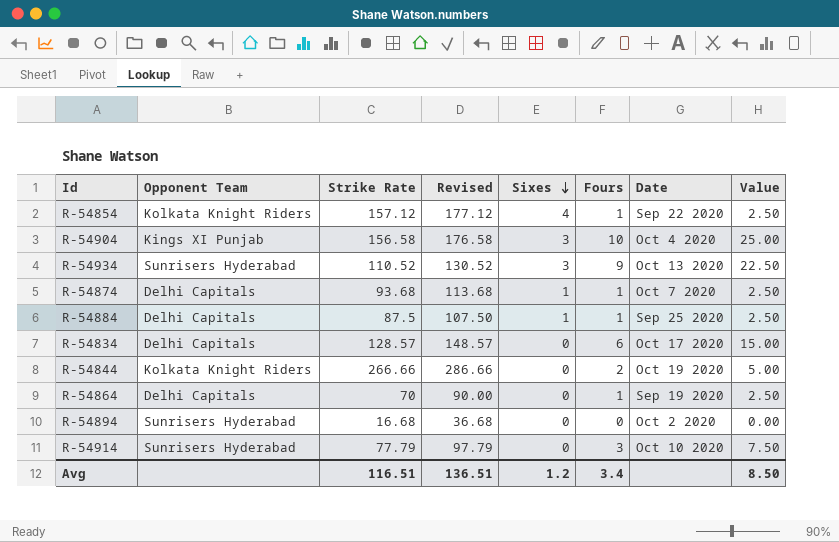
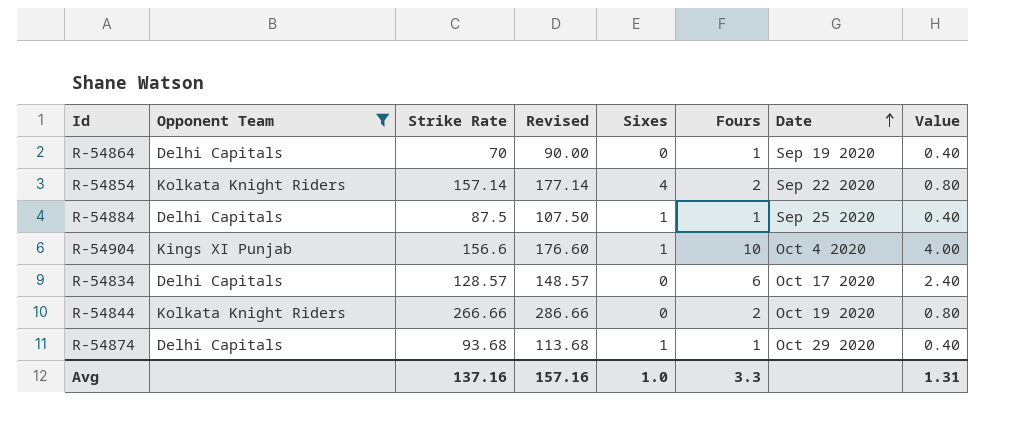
filter: none -> Opponent Team != Sunrisers Hyderabad
row order: Sixes descending -> Date ascending
column Value | formula: [Fours] * 2.5 -> [Fours] * 0.4
R-54854 | Strike Rate: 157.12 -> 157.14
R-54854 | Revised: 177.12 -> 177.14
R-54854 | Fours: 1 -> 2
R-54904 | Strike Rate: 156.58 -> 156.6
R-54904 | Revised: 176.58 -> 176.60
R-54904 | Sixes: 3 -> 1
R-54874 | Date: Oct 7 2020 -> Oct 29 2020
Avg | Strike Rate: 116.51 -> 137.16
Avg | Revised: 136.51 -> 157.16
Avg | Sixes: 1.2 -> 1.0
Avg | Fours: 3.4 -> 3.3
Avg | Value: 8.50 -> 1.31

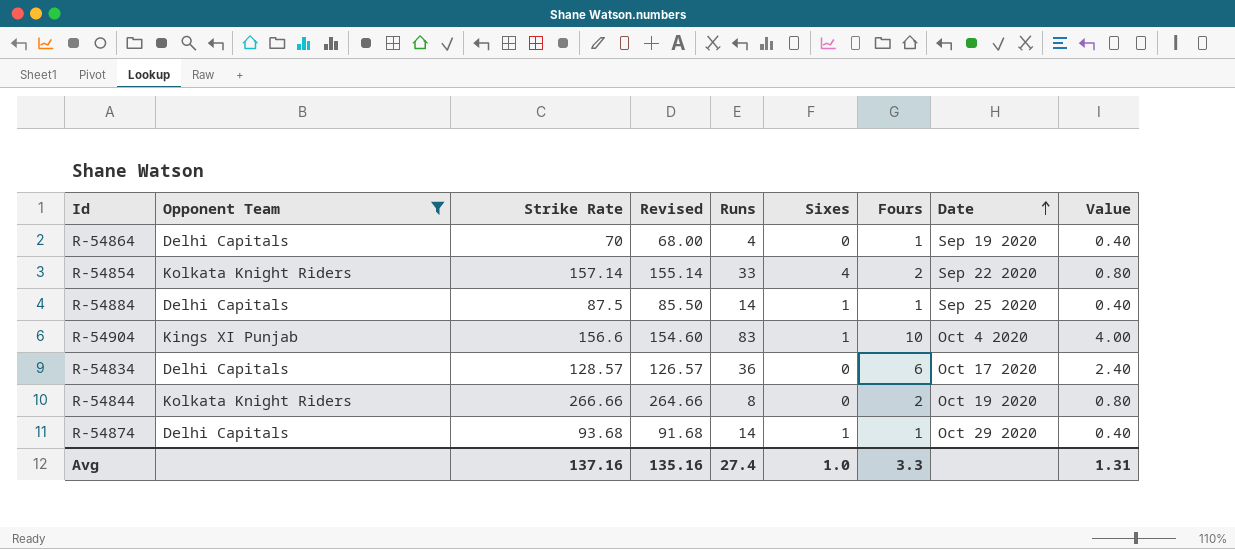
column Revised | formula: [Strike Rate] + 20 -> [Strike Rate] - 2
column Runs | position: none -> 5
Avg | Revised: 157.16 -> 135.16

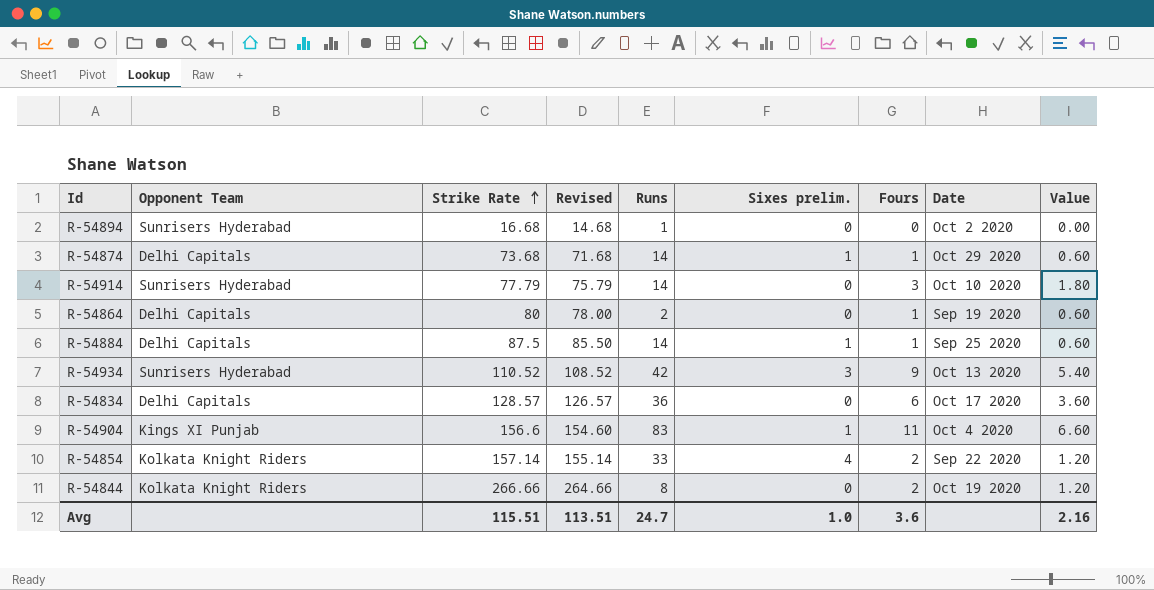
filter: Opponent Team != Sunrisers Hyderabad -> none
row order: Date ascending -> Strike Rate ascending
column name: Sixes -> Sixes prelim.
column Value | formula: [Fours] * 0.4 -> [Fours] * 0.6
R-54874 | Strike Rate: 93.68 -> 73.68
R-54874 | Revised: 91.68 -> 71.68
R-54864 | Strike Rate: 70 -> 80
R-54864 | Revised: 68.00 -> 78.00
R-54864 | Runs: 4 -> 2
R-54904 | Fours: 10 -> 11
Avg | Strike Rate: 137.16 -> 115.51
Avg | Revised: 135.16 -> 113.51
Avg | Runs: 27.4 -> 24.7
Avg | Fours: 3.3 -> 3.6
Avg | Value: 1.31 -> 2.16

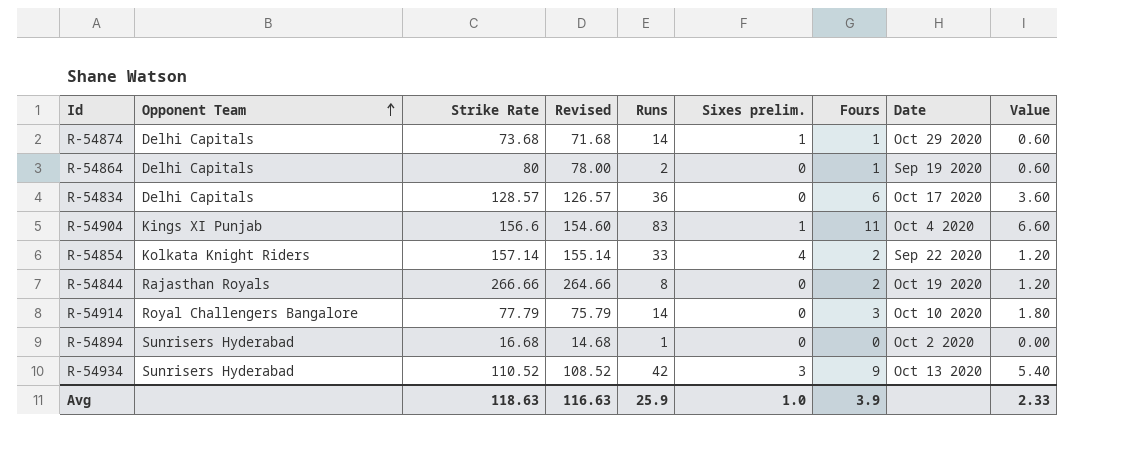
row order: Strike Rate ascending -> Opponent Team ascending
row R-54884: Delhi Capitals | 87.5 | 85.50 | 14 | 1 | 1 | Sep 25 2020 | 0.60 -> none
R-54844 | Opponent Team: Kolkata Knight Riders -> Rajasthan Royals
R-54914 | Opponent Team: Sunrisers Hyderabad -> Royal Challengers Bangalore
Avg | Strike Rate: 115.51 -> 118.63
Avg | Revised: 113.51 -> 116.63
Avg | Runs: 24.7 -> 25.9
Avg | Fours: 3.6 -> 3.9
Avg | Value: 2.16 -> 2.33

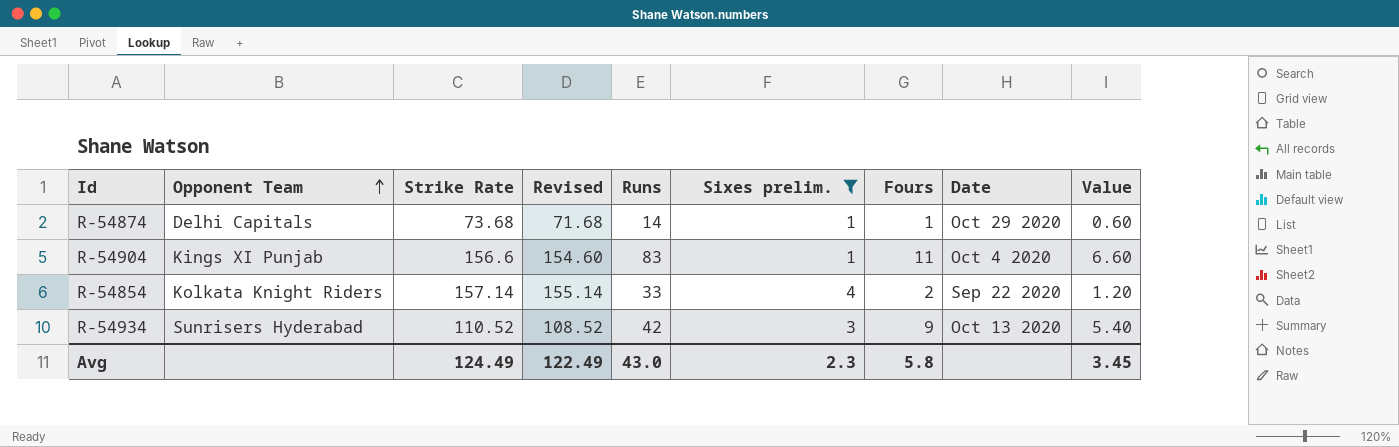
filter: none -> Sixes prelim. != 0
Avg | Strike Rate: 118.63 -> 124.49
Avg | Revised: 116.63 -> 122.49
Avg | Runs: 25.9 -> 43.0
Avg | Sixes prelim.: 1.0 -> 2.3
Avg | Fours: 3.9 -> 5.8
Avg | Value: 2.33 -> 3.45

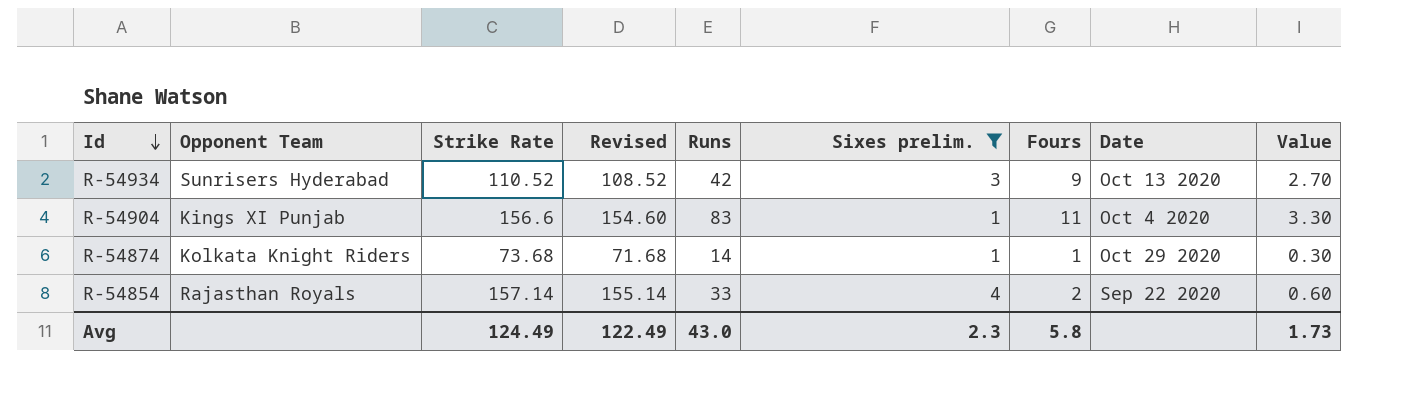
row order: Opponent Team ascending -> Id descending
column Value | formula: [Fours] * 0.6 -> [Fours] * 0.3
R-54874 | Opponent Team: Delhi Capitals -> Kolkata Knight Riders
R-54854 | Opponent Team: Kolkata Knight Riders -> Rajasthan Royals
Avg | Value: 3.45 -> 1.73

